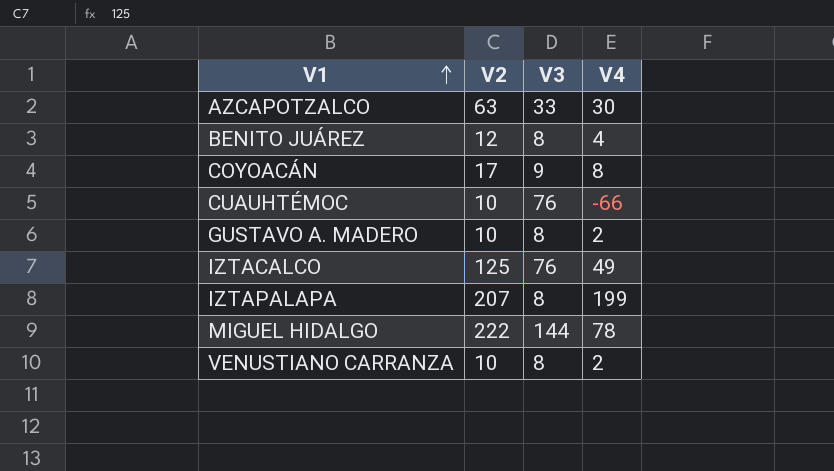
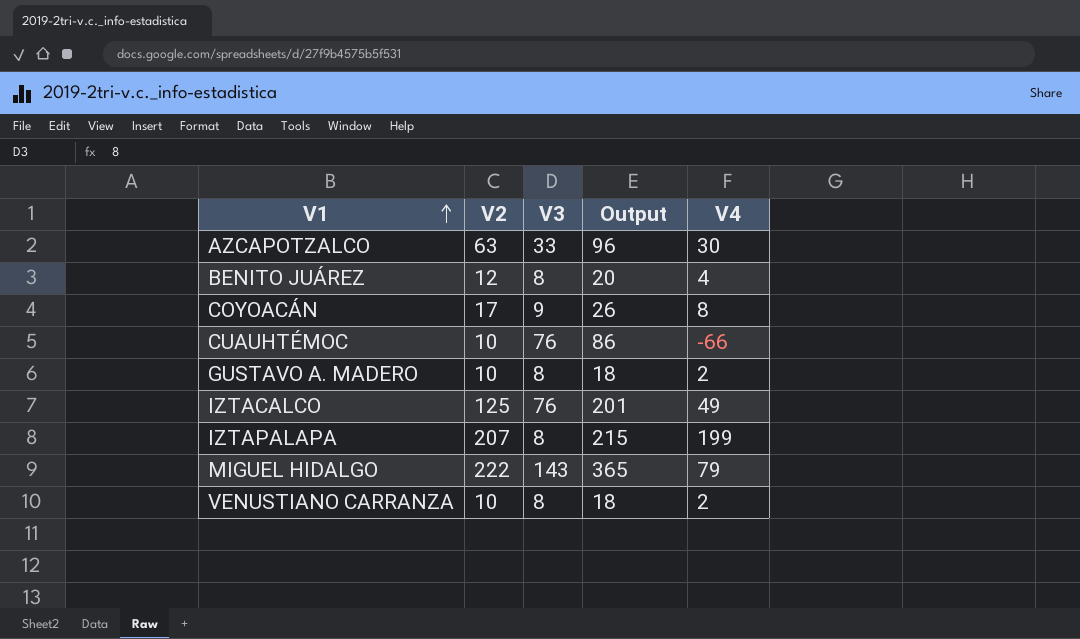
column Output | formula: none -> [V2] + [V3]
MIGUEL HIDALGO | V3: 144 -> 143
MIGUEL HIDALGO | V4: 78 -> 79

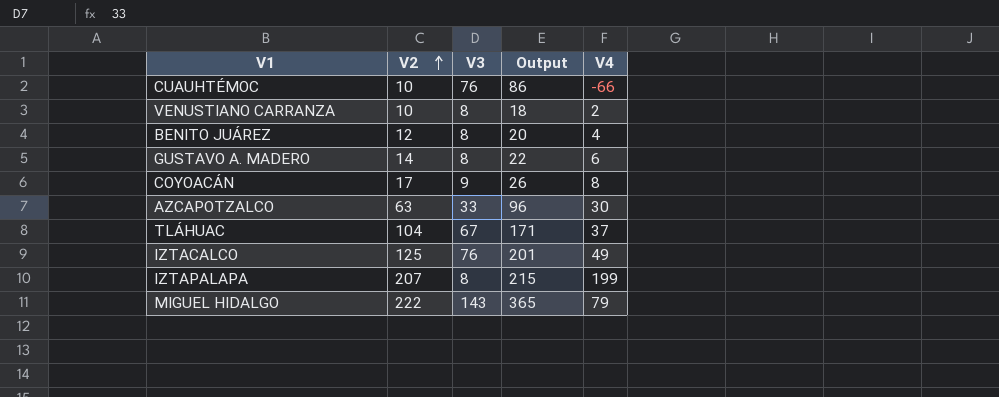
row order: V1 ascending -> V2 ascending
GUSTAVO A. MADERO | V2: 10 -> 14
GUSTAVO A. MADERO | Output: 18 -> 22
GUSTAVO A. MADERO | V4: 2 -> 6
row TLÁHUAC: none -> 104 | 67 | 171 | 37

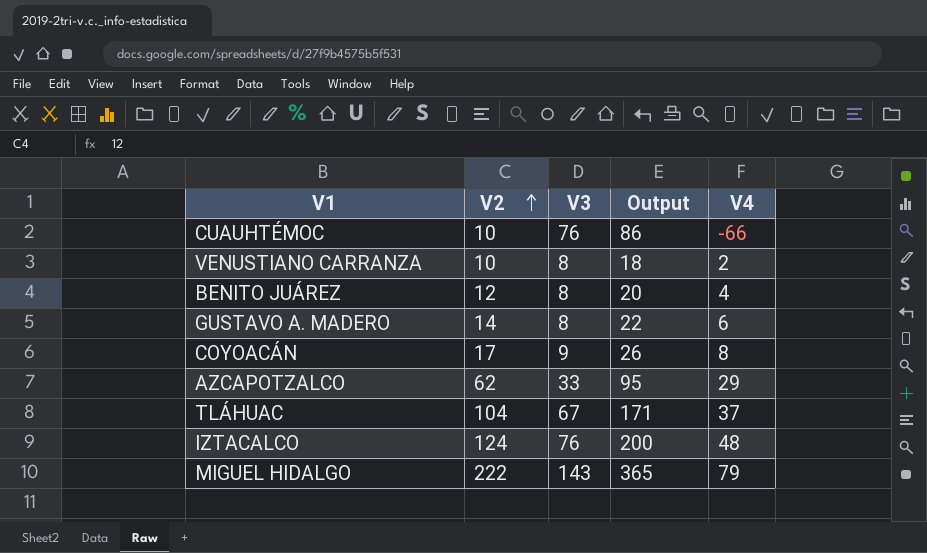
row IZTAPALAPA: 207 | 8 | 215 | 199 -> none
AZCAPOTZALCO | V2: 63 -> 62
AZCAPOTZALCO | Output: 96 -> 95
AZCAPOTZALCO | V4: 30 -> 29
IZTACALCO | V2: 125 -> 124
IZTACALCO | Output: 201 -> 200
IZTACALCO | V4: 49 -> 48

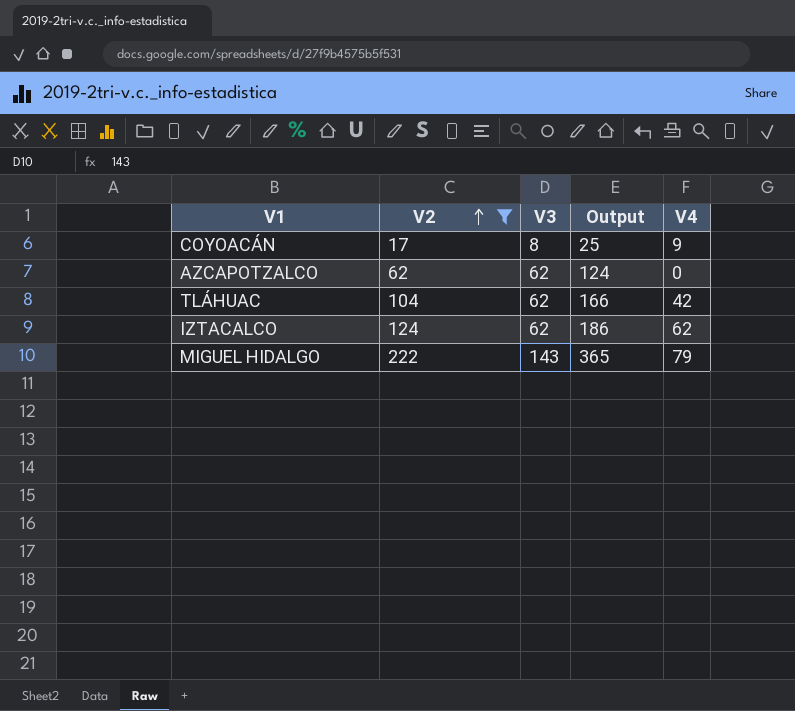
filter: none -> V2 >= 17
COYOACÁN | V3: 9 -> 8
COYOACÁN | Output: 26 -> 25
COYOACÁN | V4: 8 -> 9
AZCAPOTZALCO | V3: 33 -> 62
AZCAPOTZALCO | Output: 95 -> 124
AZCAPOTZALCO | V4: 29 -> 0
TLÁHUAC | V3: 67 -> 62
TLÁHUAC | Output: 171 -> 166
TLÁHUAC | V4: 37 -> 42
IZTACALCO | V3: 76 -> 62
IZTACALCO | Output: 200 -> 186
IZTACALCO | V4: 48 -> 62

